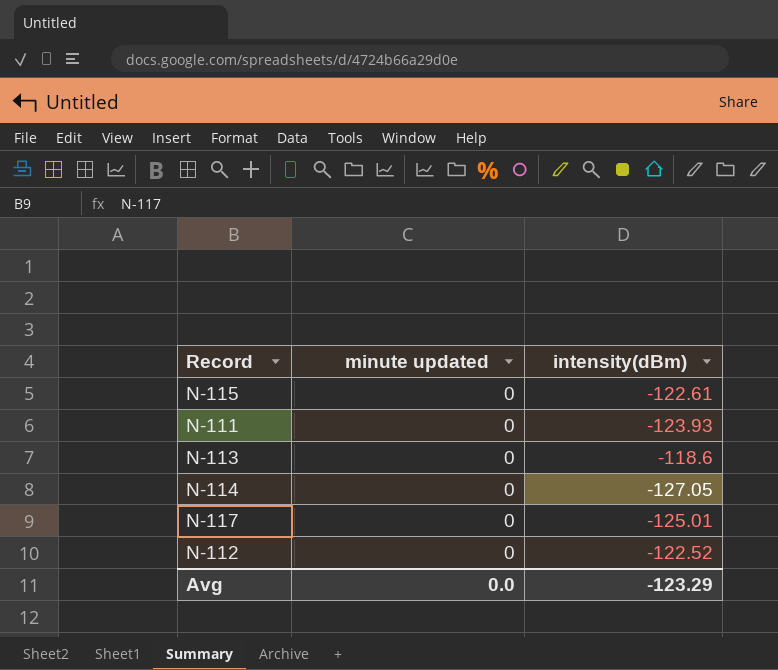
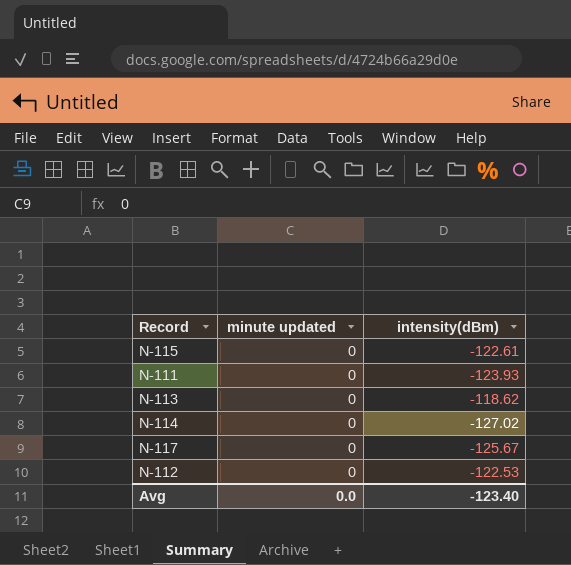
N-113 | intensity(dBm): -118.6 -> -118.62
N-114 | intensity(dBm): -127.05 -> -127.02
N-117 | intensity(dBm): -125.01 -> -125.67
N-112 | intensity(dBm): -122.52 -> -122.53
Avg | intensity(dBm): -123.29 -> -123.40

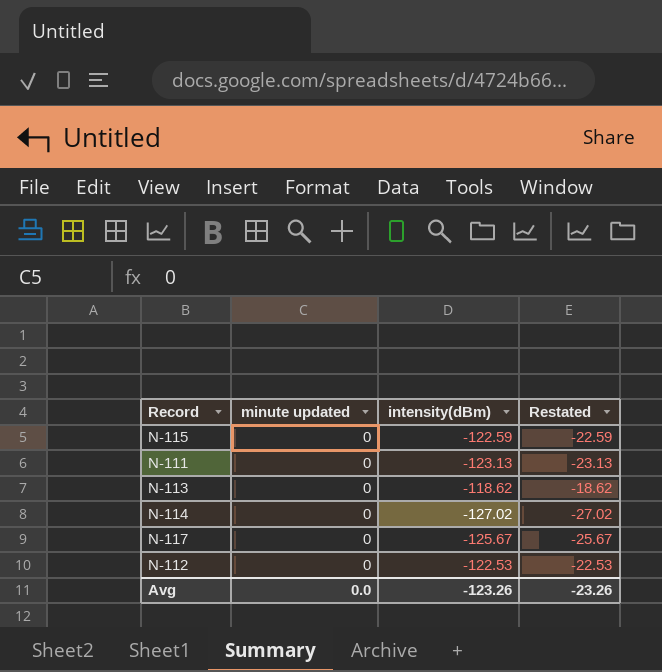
column Restated | formula: none -> [intensity(dBm)] + 100
N-115 | intensity(dBm): -122.61 -> -122.59
N-111 | intensity(dBm): -123.93 -> -123.13
Avg | intensity(dBm): -123.40 -> -123.26

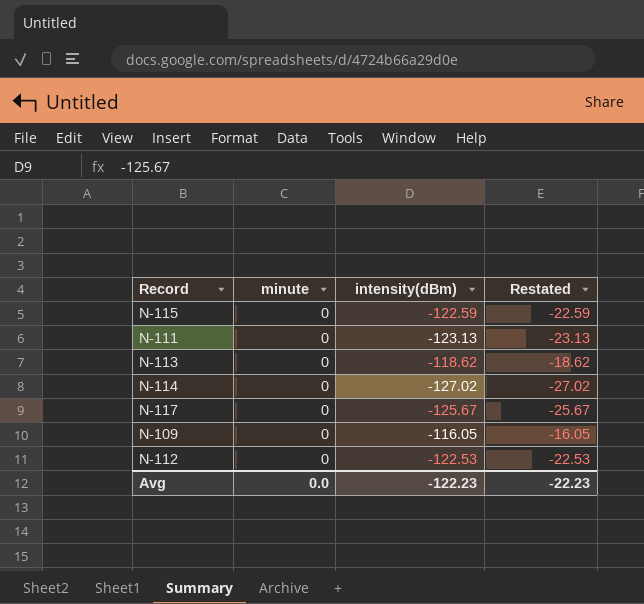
column name: minute updated -> minute
row N-109: none -> 0 | -116.05 | -16.05
Avg | intensity(dBm): -123.26 -> -122.23
Avg | Restated: -23.26 -> -22.23

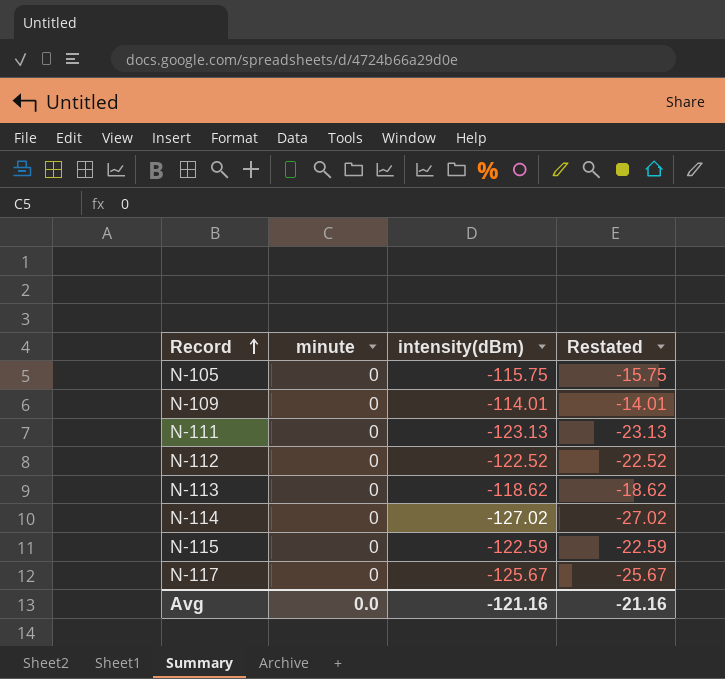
row order: none -> Record ascending
row N-105: none -> 0 | -115.75 | -15.75
N-109 | intensity(dBm): -116.05 -> -114.01
N-109 | Restated: -16.05 -> -14.01
N-112 | intensity(dBm): -122.53 -> -122.52
N-112 | Restated: -22.53 -> -22.52
Avg | intensity(dBm): -122.23 -> -121.16
Avg | Restated: -22.23 -> -21.16

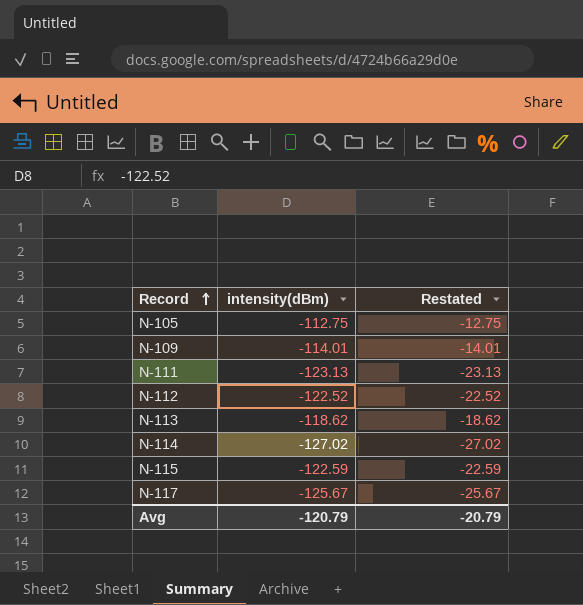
column minute | position: 2 -> none
N-105 | intensity(dBm): -115.75 -> -112.75
N-105 | Restated: -15.75 -> -12.75
Avg | intensity(dBm): -121.16 -> -120.79
Avg | Restated: -21.16 -> -20.79

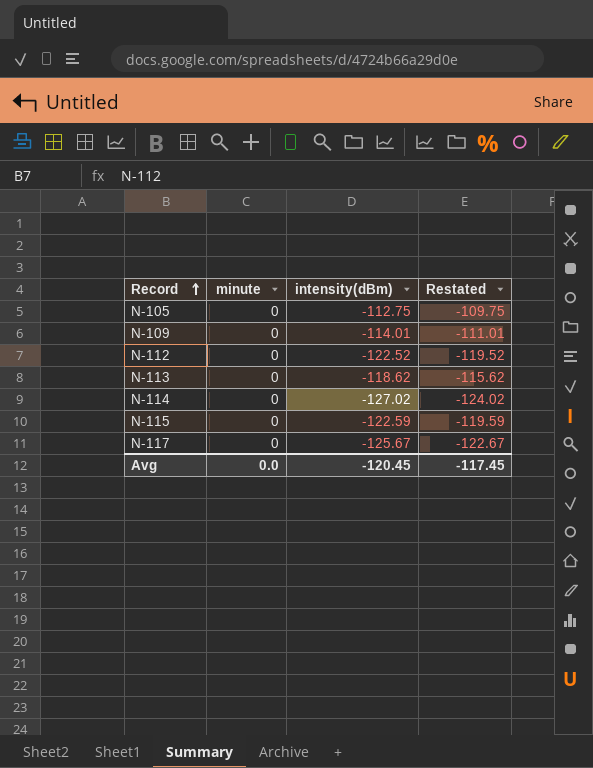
column minute | position: none -> 2
column Restated | formula: [intensity(dBm)] + 100 -> [intensity(dBm)] + 3
row N-111: -123.13 | -23.13 -> none
Avg | intensity(dBm): -120.79 -> -120.45
Avg | Restated: -20.79 -> -117.45

